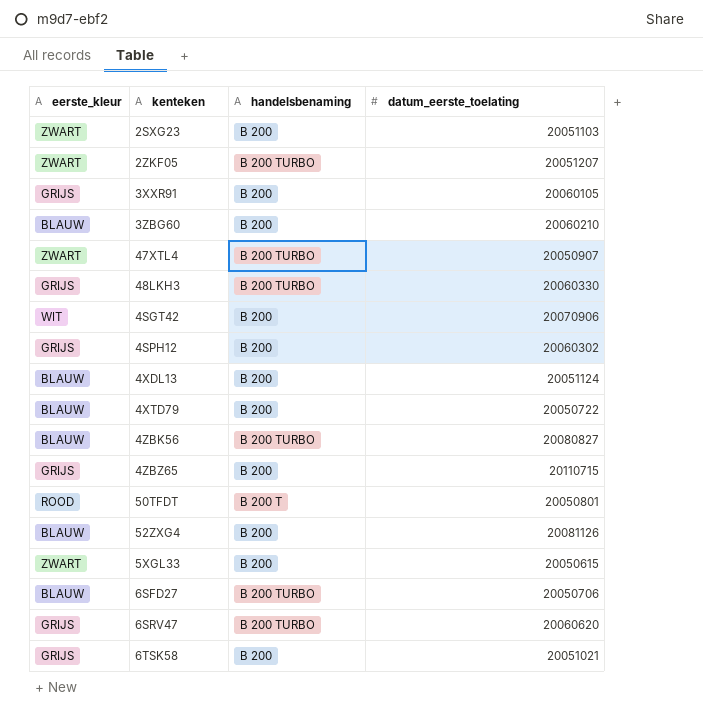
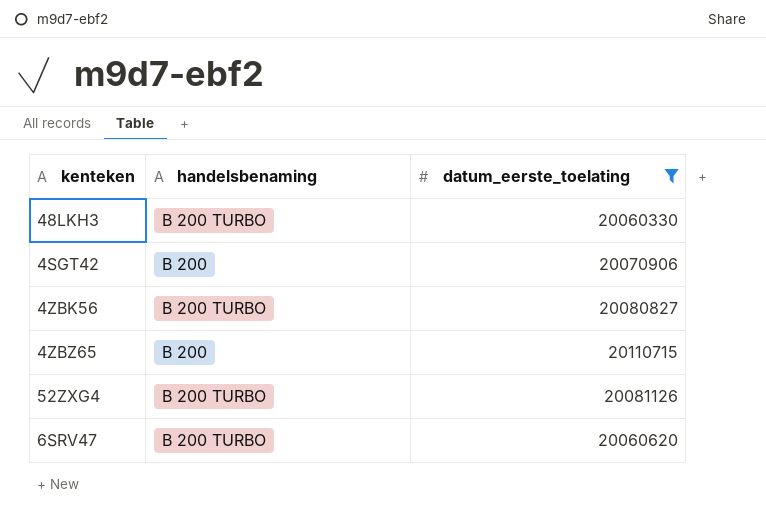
filter: none -> datum_eerste_toelating >= 20060330
column eerste_kleur | position: 1 -> none
52ZXG4 | handelsbenaming: B 200 -> B 200 TURBO

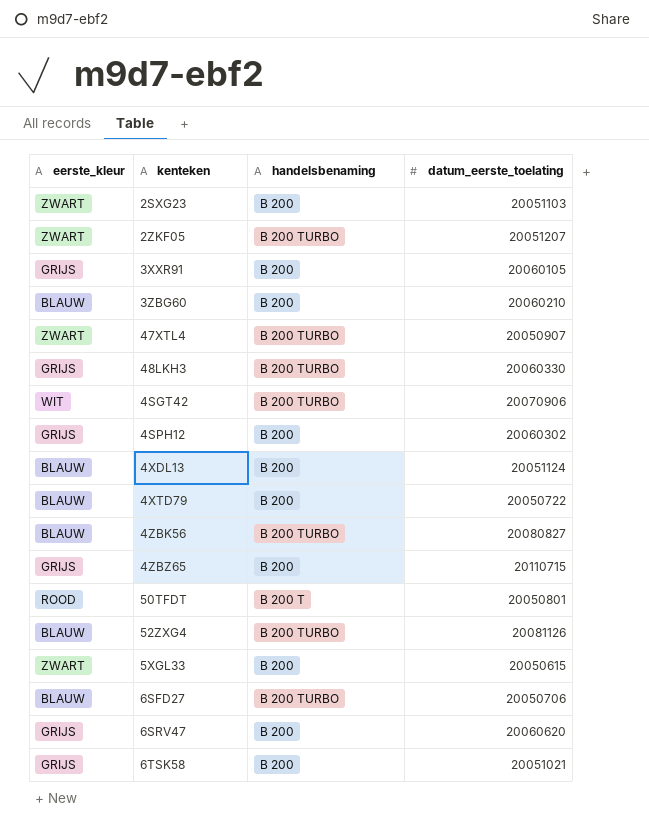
filter: datum_eerste_toelating >= 20060330 -> none
column eerste_kleur | position: none -> 1
4SGT42 | handelsbenaming: B 200 -> B 200 TURBO
6SRV47 | handelsbenaming: B 200 TURBO -> B 200

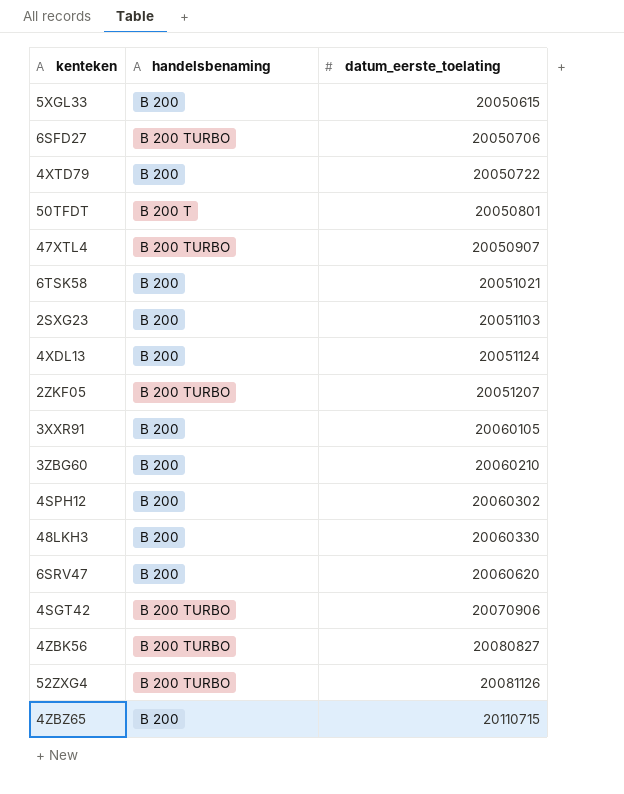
row order: none -> datum_eerste_toelating ascending
column eerste_kleur | position: 1 -> none
48LKH3 | handelsbenaming: B 200 TURBO -> B 200

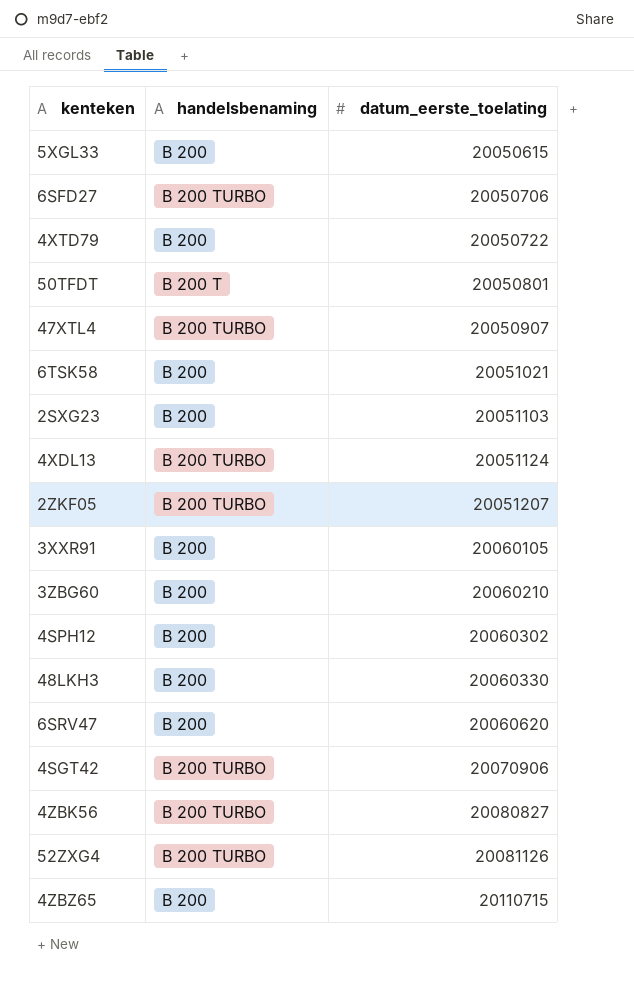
4XDL13 | handelsbenaming: B 200 -> B 200 TURBO

